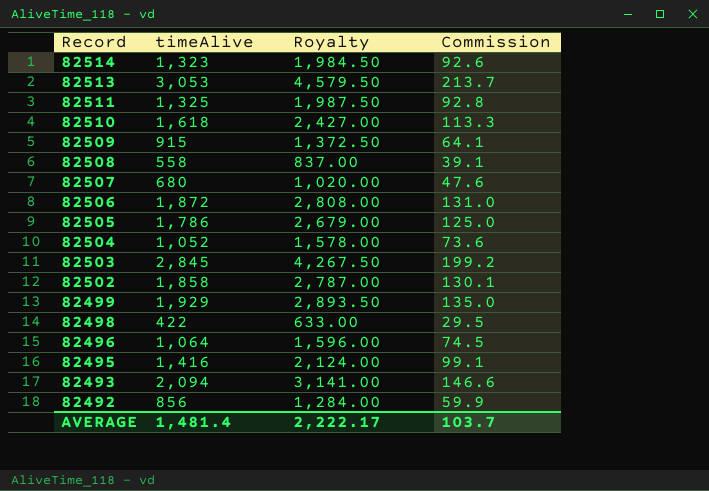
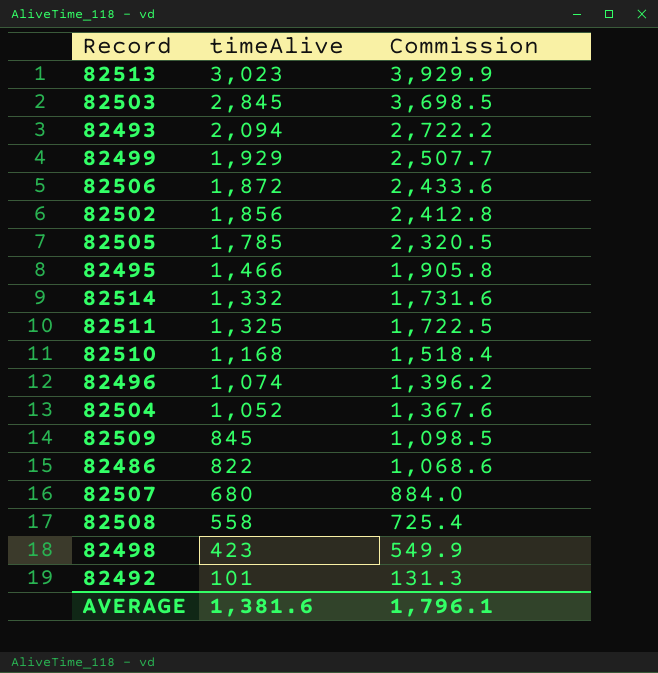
row order: Record descending -> timeAlive descending
column Royalty | formula: [timeAlive] * 1.5 -> none
column Commission | formula: [timeAlive] * 0.07 -> [timeAlive] * 1.3
82513 | timeAlive: 3,053 -> 3,023
82502 | timeAlive: 1,858 -> 1,856
82505 | timeAlive: 1,786 -> 1,785
82495 | timeAlive: 1,416 -> 1,466
82514 | timeAlive: 1,323 -> 1,332
82510 | timeAlive: 1,618 -> 1,168
82496 | timeAlive: 1,064 -> 1,074
82509 | timeAlive: 915 -> 845
row 82486: none -> 822 | 1,068.6
82498 | timeAlive: 422 -> 423
82492 | timeAlive: 856 -> 101
AVERAGE | timeAlive: 1,481.4 -> 1,381.6
AVERAGE | Commission: 103.7 -> 1,796.1

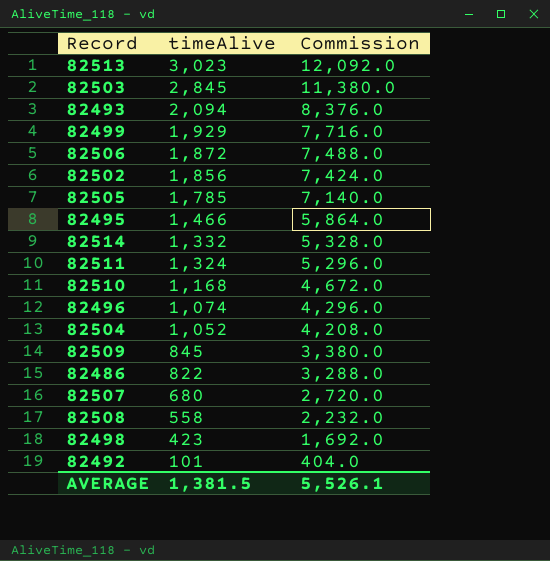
column Commission | formula: [timeAlive] * 1.3 -> [timeAlive] * 4
82511 | timeAlive: 1,325 -> 1,324
AVERAGE | timeAlive: 1,381.6 -> 1,381.5
AVERAGE | Commission: 1,796.1 -> 5,526.1

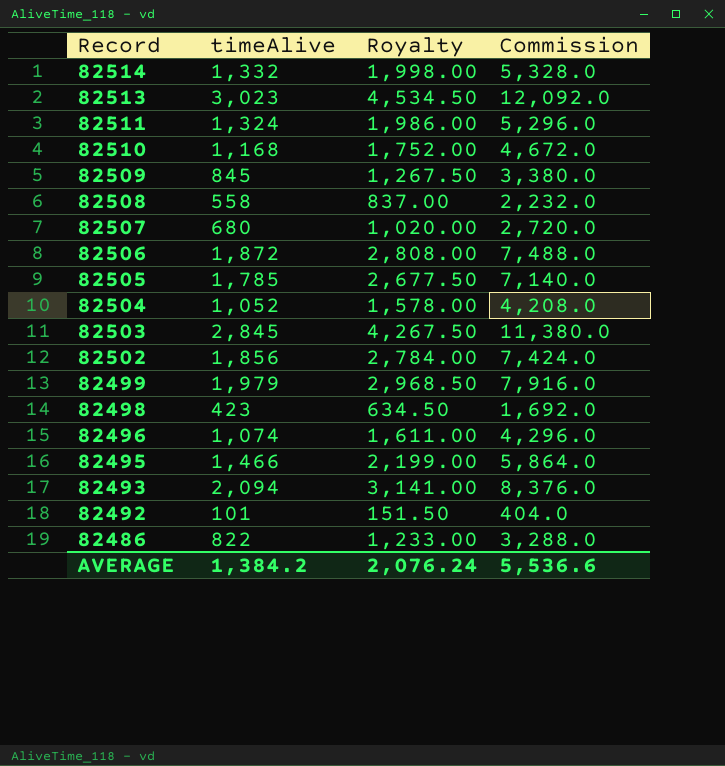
row order: timeAlive descending -> Record descending
column Royalty | formula: none -> [timeAlive] * 1.5
82499 | timeAlive: 1,929 -> 1,979
82499 | Commission: 7,716.0 -> 7,916.0
AVERAGE | timeAlive: 1,381.5 -> 1,384.2
AVERAGE | Commission: 5,526.1 -> 5,536.6

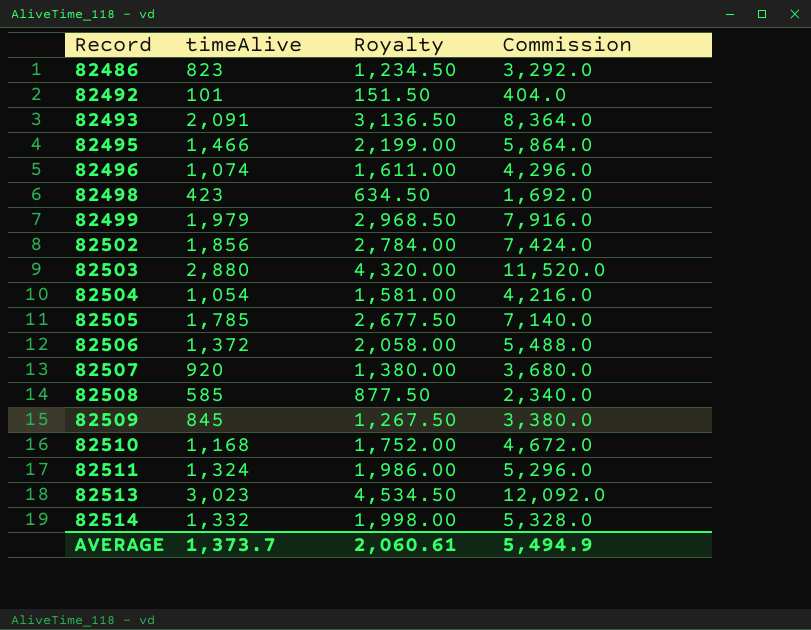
row order: Record descending -> Record ascending
82486 | timeAlive: 822 -> 823
82486 | Royalty: 1,233.00 -> 1,234.50
82486 | Commission: 3,288.0 -> 3,292.0
82493 | timeAlive: 2,094 -> 2,091
82493 | Royalty: 3,141.00 -> 3,136.50
82493 | Commission: 8,376.0 -> 8,364.0
82503 | timeAlive: 2,845 -> 2,880
82503 | Royalty: 4,267.50 -> 4,320.00
82503 | Commission: 11,380.0 -> 11,520.0
82504 | timeAlive: 1,052 -> 1,054
82504 | Royalty: 1,578.00 -> 1,581.00
82504 | Commission: 4,208.0 -> 4,216.0
82506 | timeAlive: 1,872 -> 1,372
82506 | Royalty: 2,808.00 -> 2,058.00
82506 | Commission: 7,488.0 -> 5,488.0
82507 | timeAlive: 680 -> 920
82507 | Royalty: 1,020.00 -> 1,380.00
82507 | Commission: 2,720.0 -> 3,680.0
82508 | timeAlive: 558 -> 585
82508 | Royalty: 837.00 -> 877.50
82508 | Commission: 2,232.0 -> 2,340.0
AVERAGE | timeAlive: 1,384.2 -> 1,373.7
AVERAGE | Royalty: 2,076.24 -> 2,060.61
AVERAGE | Commission: 5,536.6 -> 5,494.9

